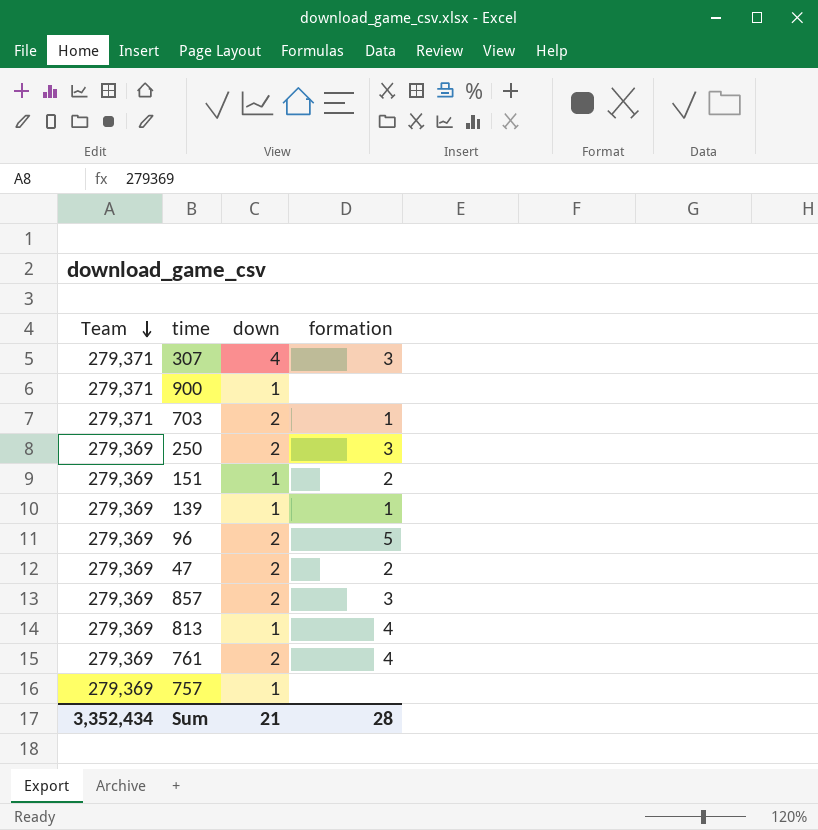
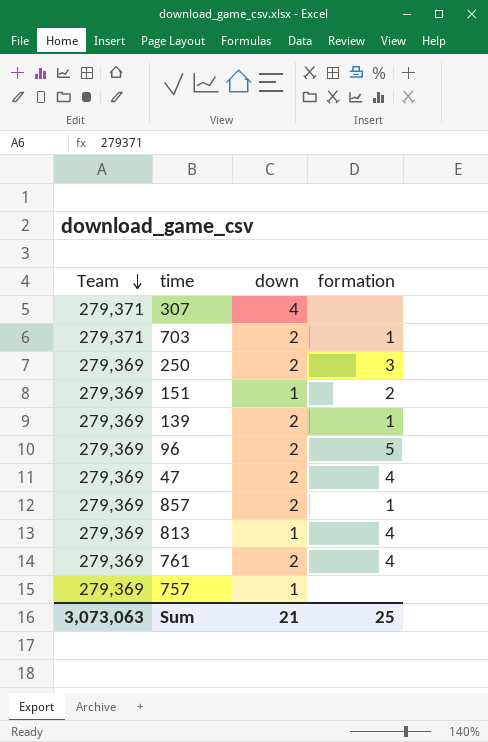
row 900: 279,371 | 1 | none -> none
307 | formation: 3 -> none
139 | down: 1 -> 2
47 | formation: 2 -> 4
857 | formation: 3 -> 1
Sum | Team: 3,352,434 -> 3,073,063
Sum | formation: 28 -> 25

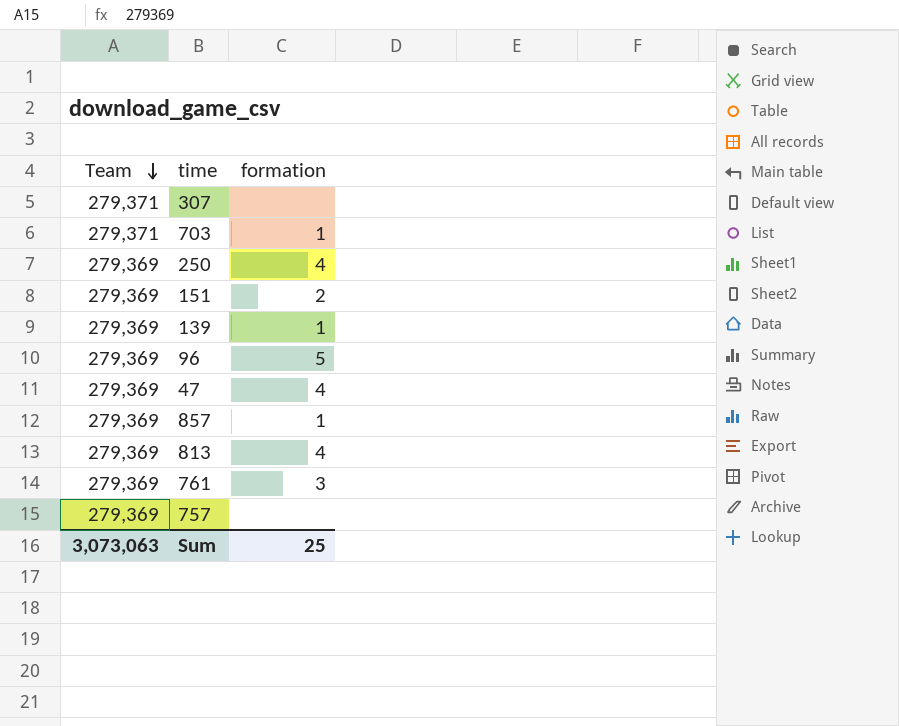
column down | position: 3 -> none
250 | formation: 3 -> 4
761 | formation: 4 -> 3

